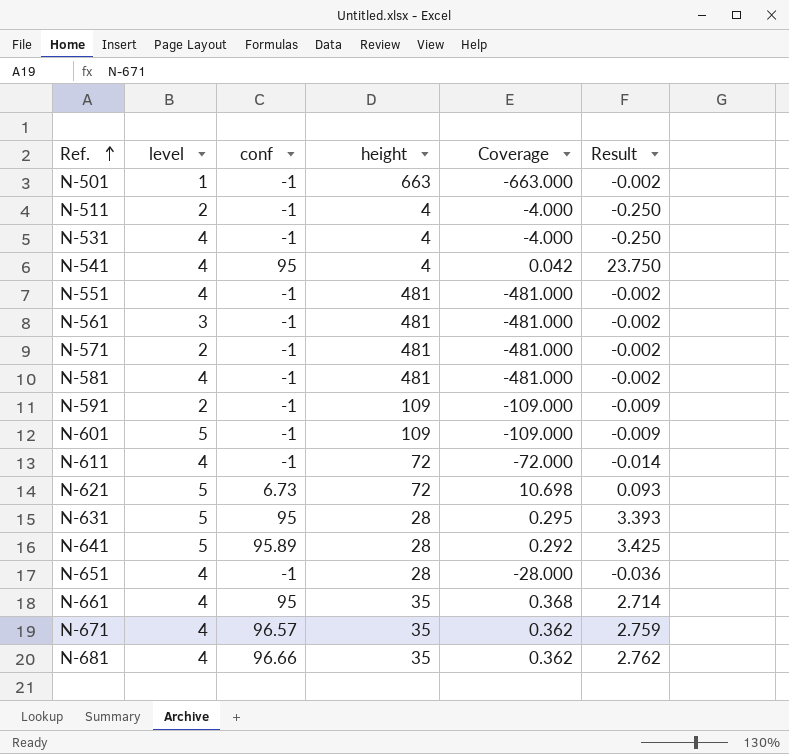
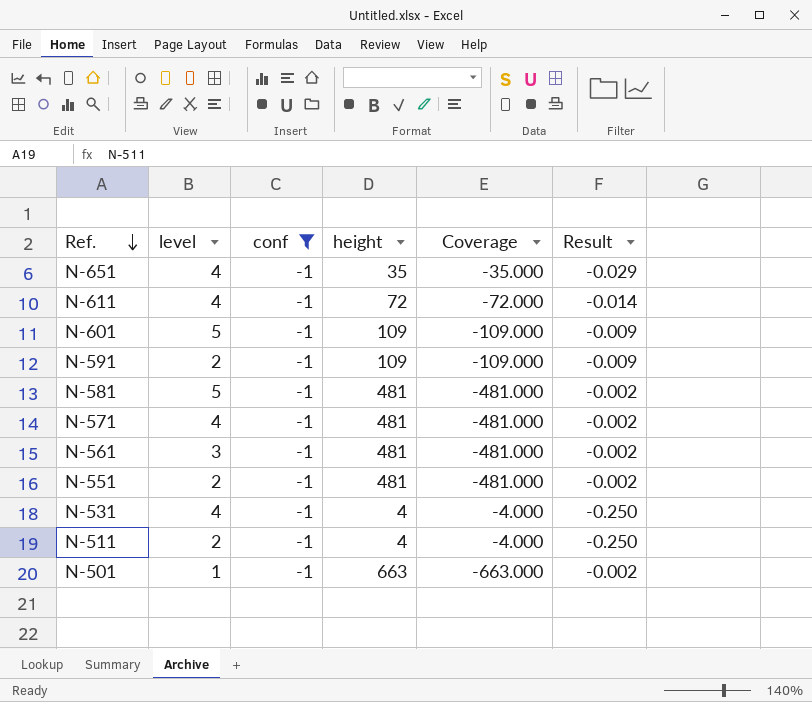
filter: none -> conf = -1
row order: Ref. ascending -> Ref. descending
N-651 | height: 28 -> 35
N-651 | Coverage: -28.000 -> -35.000
N-651 | Result: -0.036 -> -0.029
N-581 | level: 4 -> 5
N-571 | level: 2 -> 4
N-551 | level: 4 -> 2

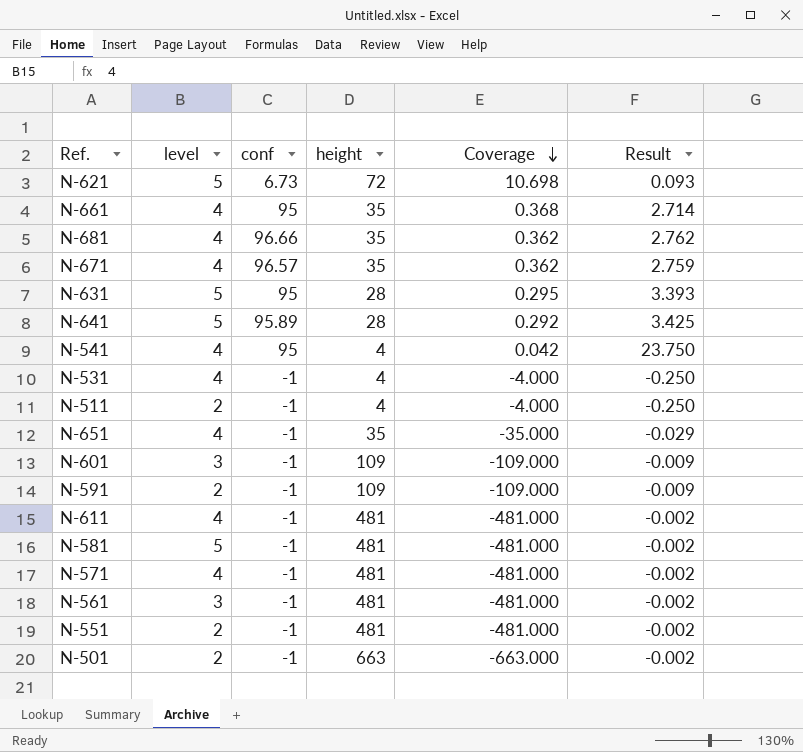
filter: conf = -1 -> none
row order: Ref. descending -> Coverage descending
N-601 | level: 5 -> 3
N-611 | height: 72 -> 481
N-611 | Coverage: -72.000 -> -481.000
N-611 | Result: -0.014 -> -0.002
N-501 | level: 1 -> 2

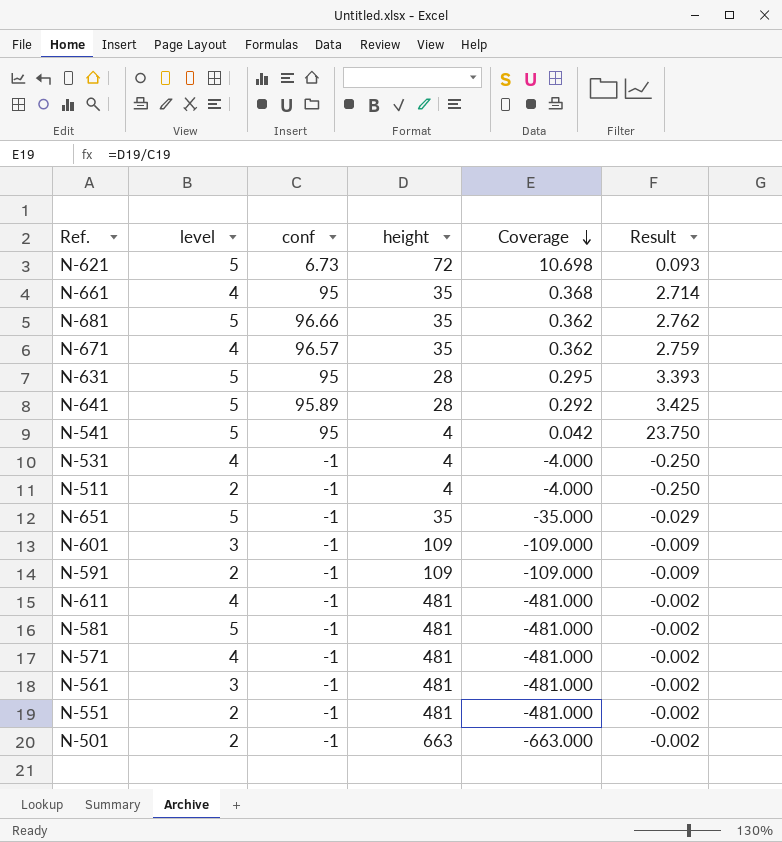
N-681 | level: 4 -> 5
N-541 | level: 4 -> 5
N-651 | level: 4 -> 5

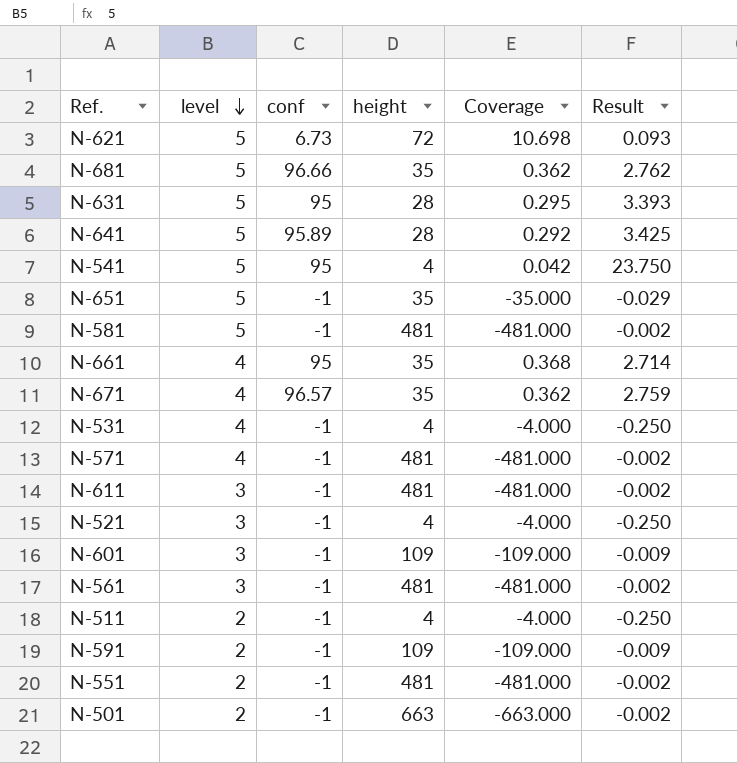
row order: Coverage descending -> level descending
N-611 | level: 4 -> 3
row N-521: none -> 3 | -1 | 4 | -4.000 | -0.250

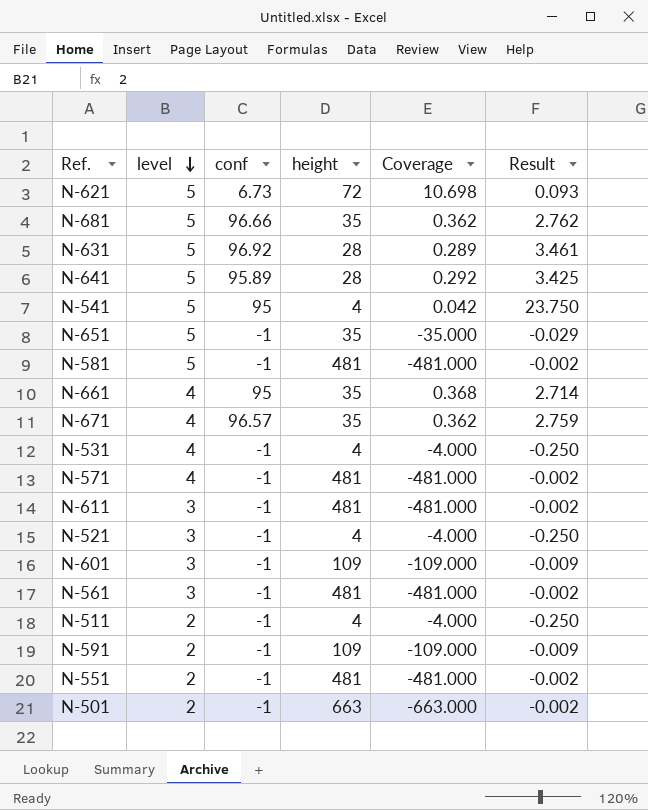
N-631 | conf: 95 -> 96.92
N-631 | Coverage: 0.295 -> 0.289
N-631 | Result: 3.393 -> 3.461

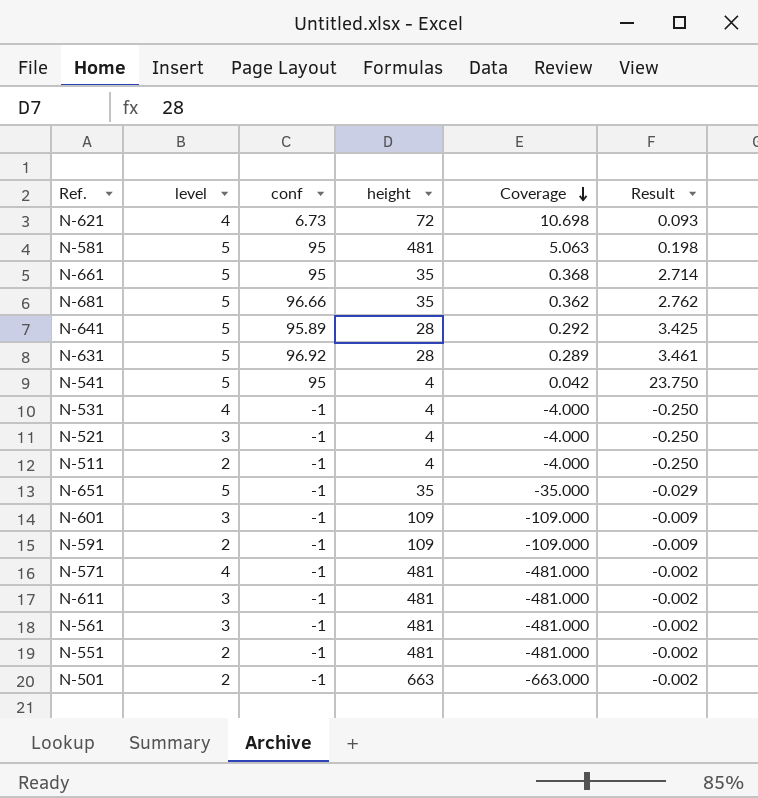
row order: level descending -> Coverage descending
row N-671: 4 | 96.57 | 35 | 0.362 | 2.759 -> none
N-621 | level: 5 -> 4
N-581 | conf: -1 -> 95
N-581 | Coverage: -481.000 -> 5.063
N-581 | Result: -0.002 -> 0.198
N-661 | level: 4 -> 5

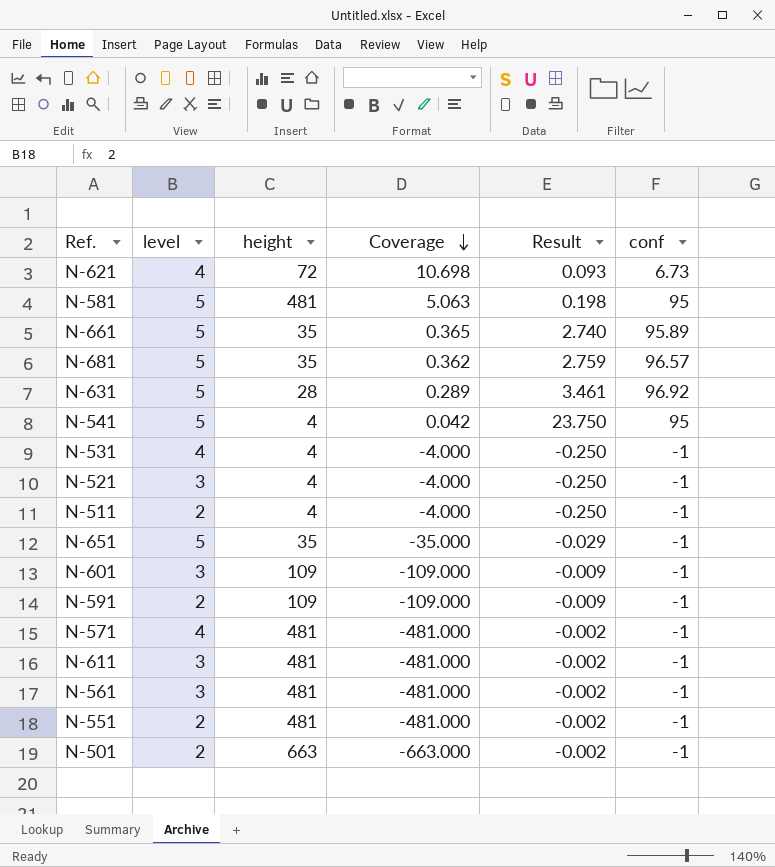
column conf | position: 3 -> 6
row N-641: 5 | 95.89 | 28 | 0.292 | 3.425 -> none
N-661 | Coverage: 0.368 -> 0.365
N-661 | Result: 2.714 -> 2.740
N-661 | conf: 95 -> 95.89
N-681 | Result: 2.762 -> 2.759
N-681 | conf: 96.66 -> 96.57

